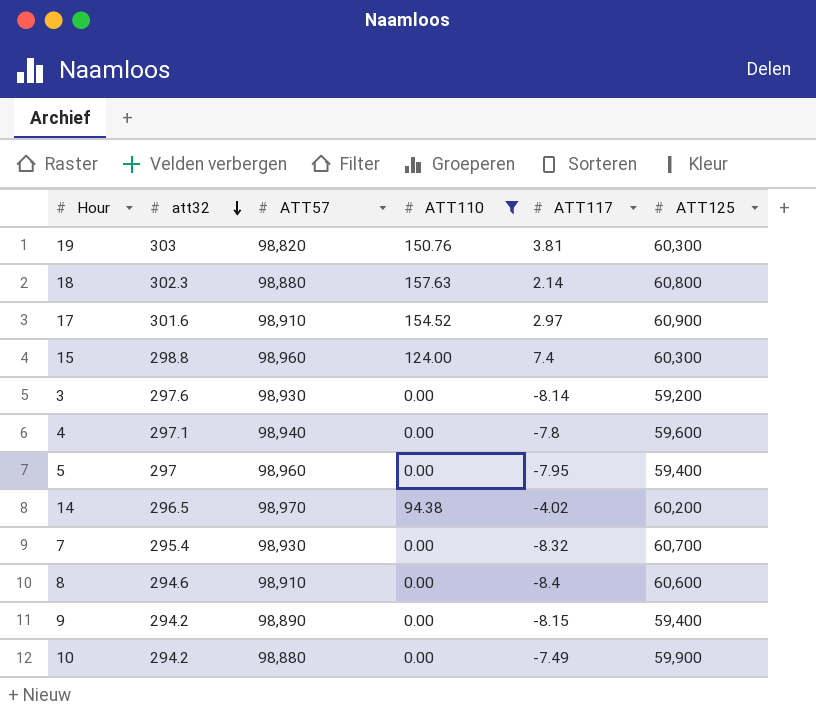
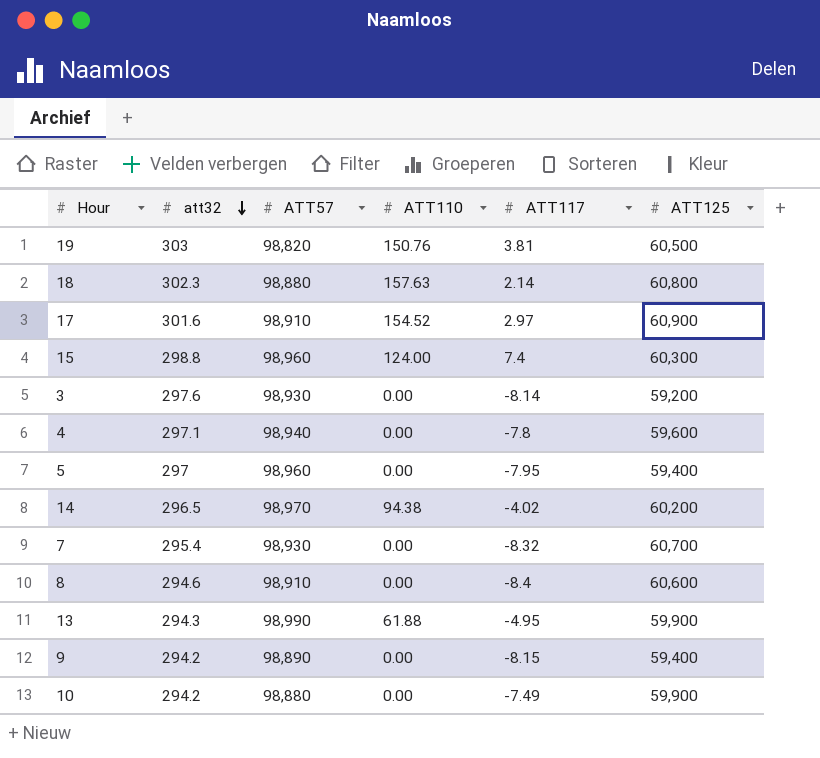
filter: ATT110 != 61.88 -> none
19 | ATT125: 60,300 -> 60,500

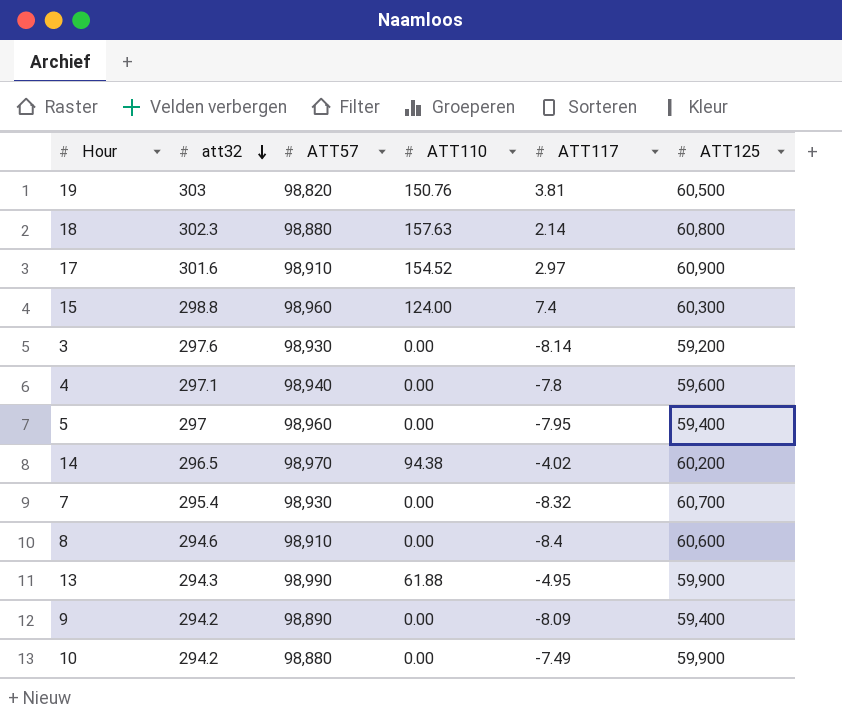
9 | ATT117: -8.15 -> -8.09

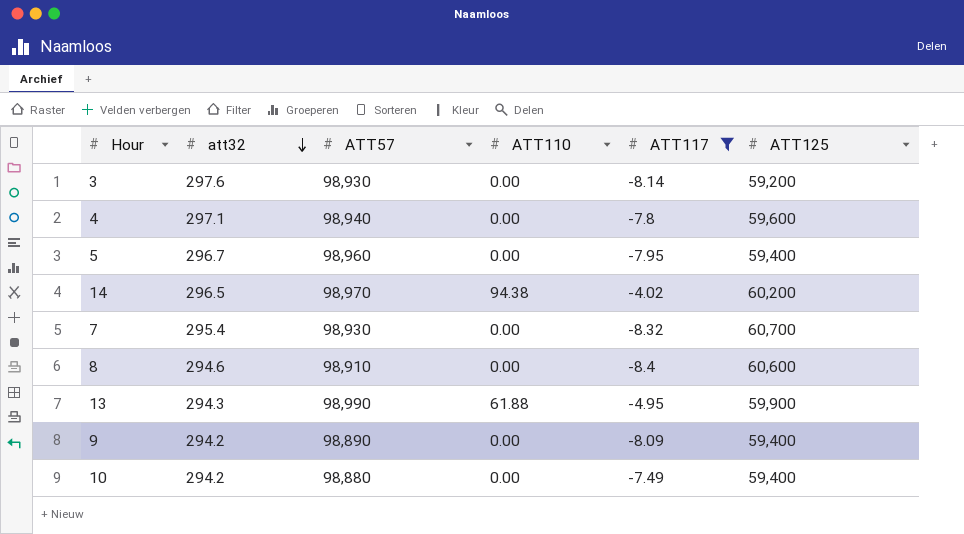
filter: none -> ATT117 <= -4.02
5 | att32: 297 -> 296.7
10 | ATT125: 59,900 -> 59,400

